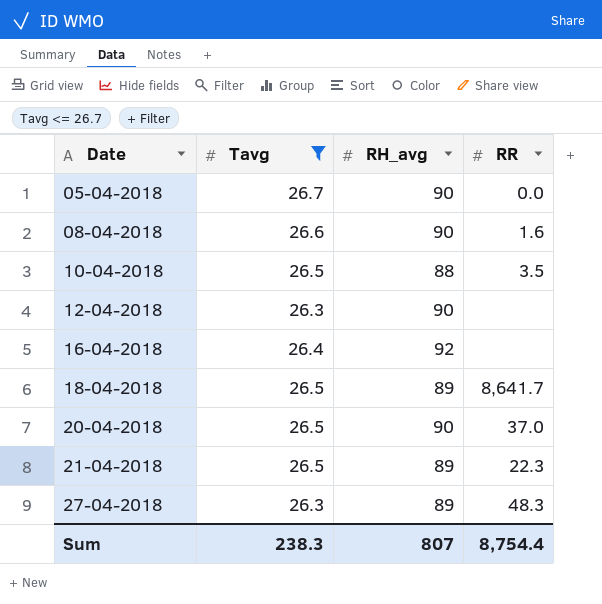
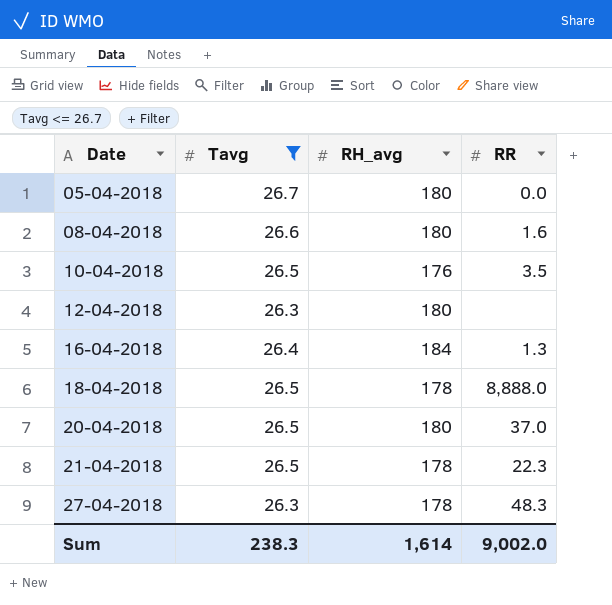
05-04-2018 | RH_avg: 90 -> 180
08-04-2018 | RH_avg: 90 -> 180
10-04-2018 | RH_avg: 88 -> 176
12-04-2018 | RH_avg: 90 -> 180
16-04-2018 | RH_avg: 92 -> 184
16-04-2018 | RR: none -> 1.3
18-04-2018 | RH_avg: 89 -> 178
18-04-2018 | RR: 8,641.7 -> 8,888.0
20-04-2018 | RH_avg: 90 -> 180
21-04-2018 | RH_avg: 89 -> 178
27-04-2018 | RH_avg: 89 -> 178
Sum | RH_avg: 807 -> 1,614
Sum | RR: 8,754.4 -> 9,002.0

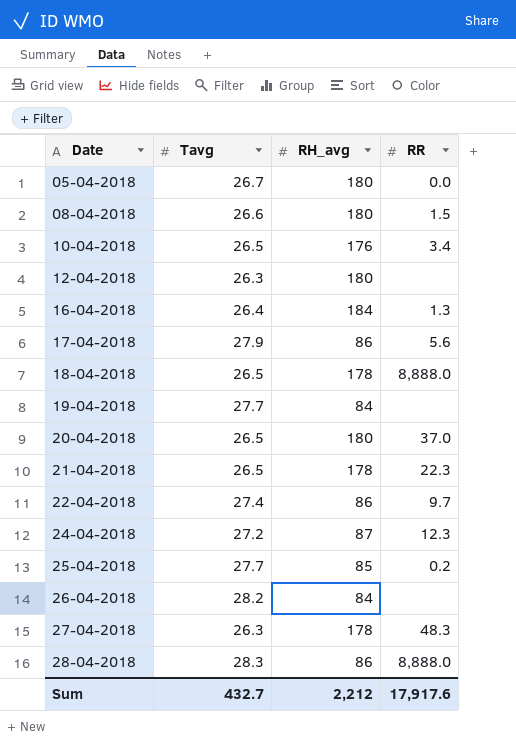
filter: Tavg <= 26.7 -> none
08-04-2018 | RR: 1.6 -> 1.5
10-04-2018 | RR: 3.5 -> 3.4
Sum | Tavg: 238.3 -> 432.7
Sum | RH_avg: 1,614 -> 2,212
Sum | RR: 9,002.0 -> 17,917.6

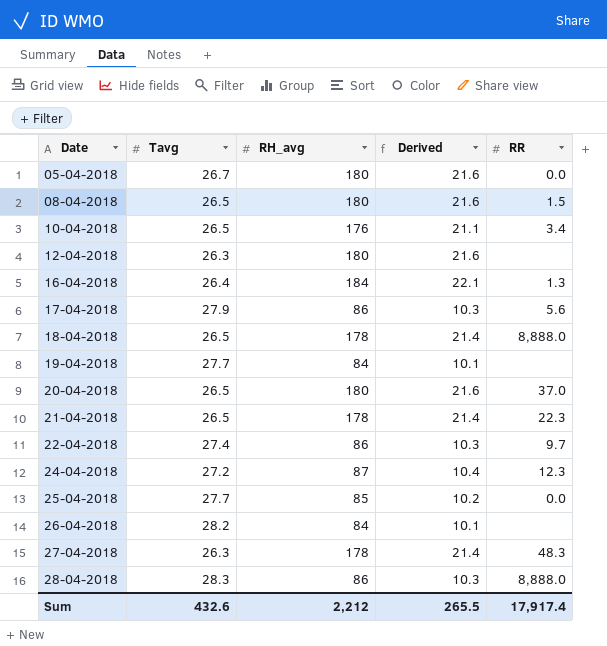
column Derived | formula: none -> [RH_avg] * 0.12
08-04-2018 | Tavg: 26.6 -> 26.5
25-04-2018 | RR: 0.2 -> 0.0
Sum | Tavg: 432.7 -> 432.6
Sum | RR: 17,917.6 -> 17,917.4

